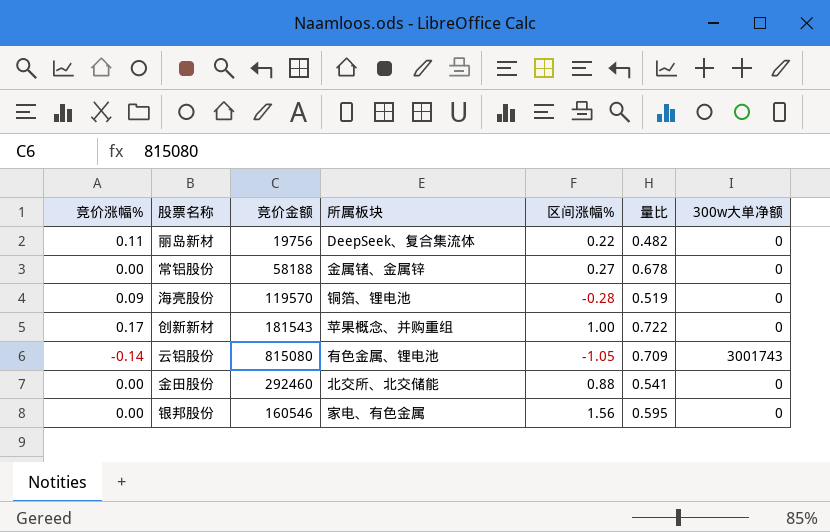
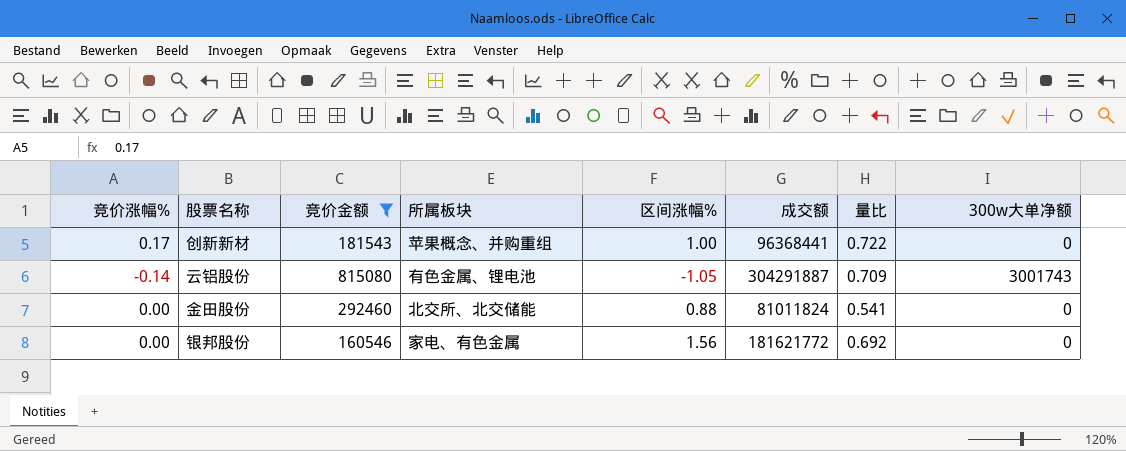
filter: none -> 竞价金额 >= 160546
column 成交额 | position: none -> 6
银邦股份 | 量比: 0.595 -> 0.692

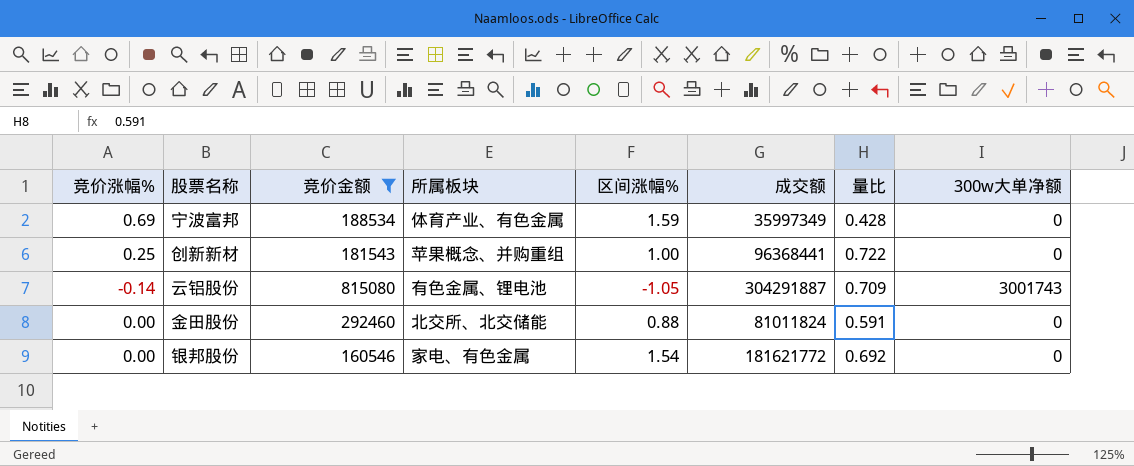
row 宁波富邦: none -> 0.69 | 188534 | 体育产业、有色金属 | 1.59 | 35997349 | 0.428 | 0
创新新材 | 竞价涨幅%: 0.17 -> 0.25
金田股份 | 量比: 0.541 -> 0.591
银邦股份 | 区间涨幅%: 1.56 -> 1.54

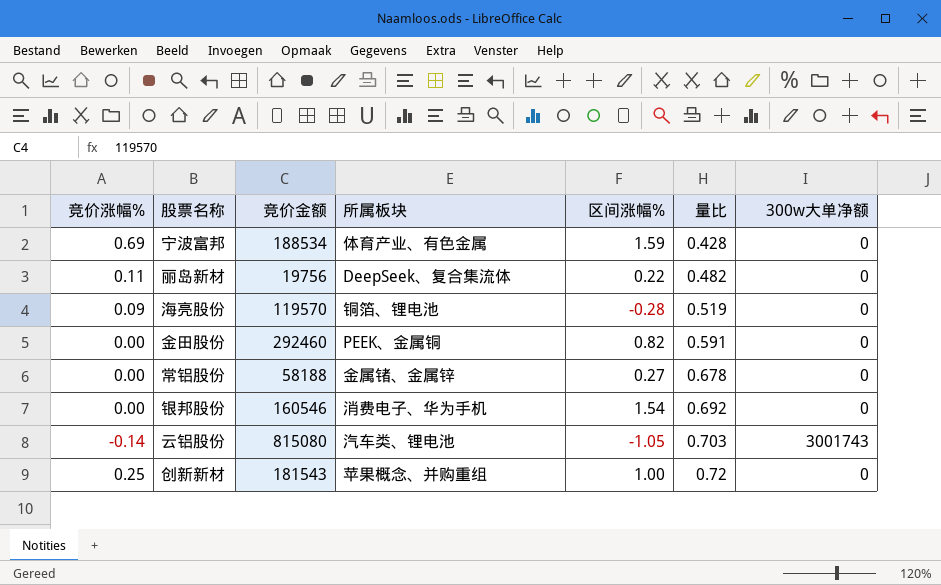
filter: 竞价金额 >= 160546 -> none
row order: none -> 量比 ascending
column 成交额 | position: 6 -> none
金田股份 | 所属板块: 北交所、北交储能 -> PEEK、金属铜
金田股份 | 区间涨幅%: 0.88 -> 0.82
银邦股份 | 所属板块: 家电、有色金属 -> 消费电子、华为手机
云铝股份 | 所属板块: 有色金属、锂电池 -> 汽车类、锂电池
云铝股份 | 量比: 0.709 -> 0.703
创新新材 | 量比: 0.722 -> 0.72

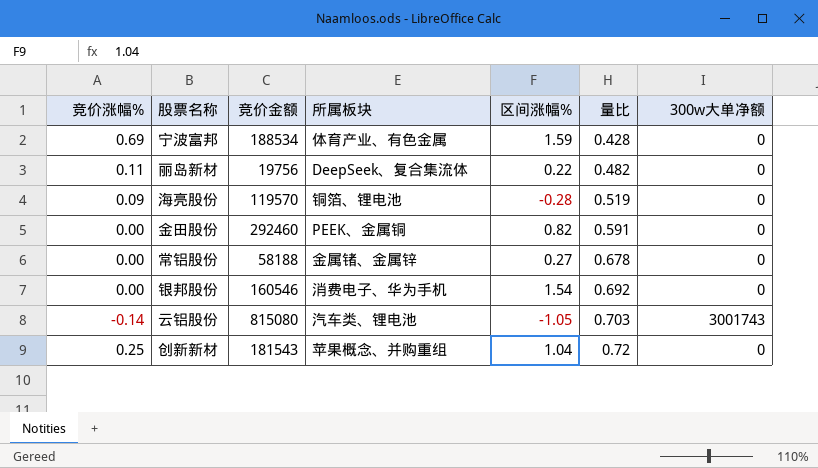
创新新材 | 区间涨幅%: 1.00 -> 1.04

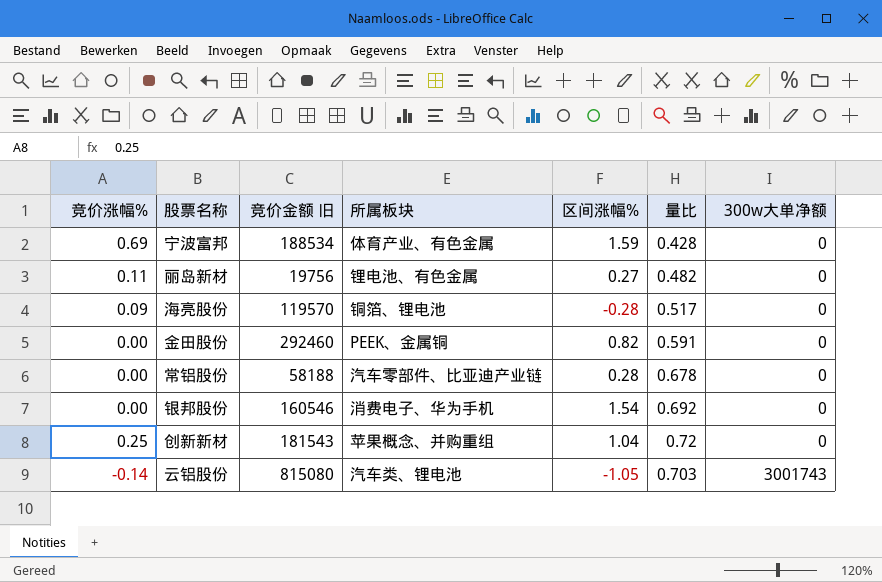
row order: 量比 ascending -> 300w大单净额 ascending
column name: 竞价金额 -> 竞价金额 旧
丽岛新材 | 所属板块: DeepSeek、复合集流体 -> 锂电池、有色金属
丽岛新材 | 区间涨幅%: 0.22 -> 0.27
海亮股份 | 量比: 0.519 -> 0.517
常铝股份 | 所属板块: 金属锗、金属锌 -> 汽车零部件、比亚迪产业链
常铝股份 | 区间涨幅%: 0.27 -> 0.28

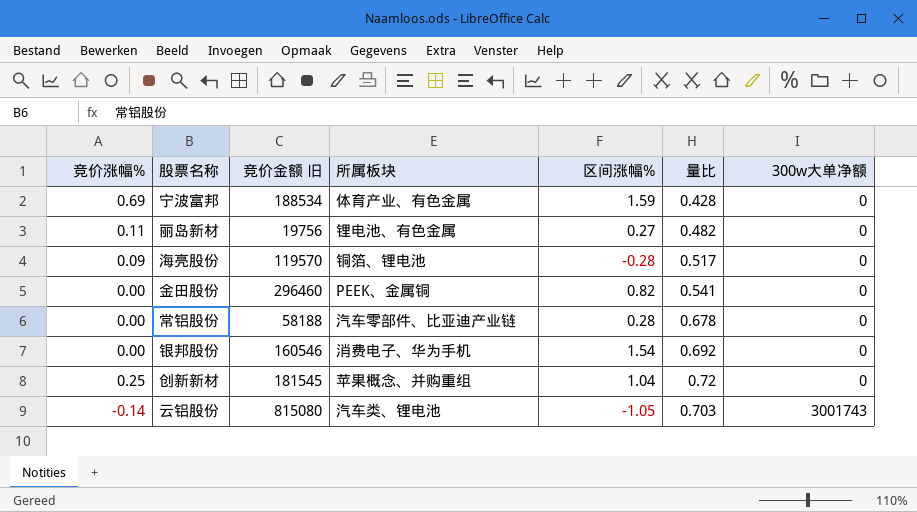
金田股份 | 竞价金额 旧: 292460 -> 296460
金田股份 | 量比: 0.591 -> 0.541
创新新材 | 竞价金额 旧: 181543 -> 181545

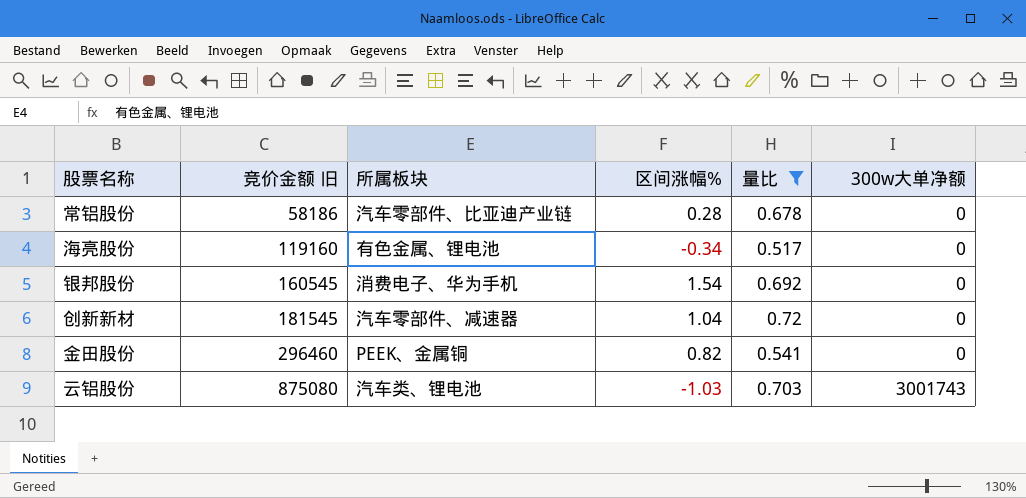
filter: none -> 量比 >= 0.517
row order: 300w大单净额 ascending -> 竞价金额 旧 ascending
column 竞价涨幅% | position: 1 -> none
常铝股份 | 竞价金额 旧: 58188 -> 58186
海亮股份 | 竞价金额 旧: 119570 -> 119160
海亮股份 | 所属板块: 铜箔、锂电池 -> 有色金属、锂电池
海亮股份 | 区间涨幅%: -0.28 -> -0.34
银邦股份 | 竞价金额 旧: 160546 -> 160545
创新新材 | 所属板块: 苹果概念、并购重组 -> 汽车零部件、减速器
云铝股份 | 竞价金额 旧: 815080 -> 875080
云铝股份 | 区间涨幅%: -1.05 -> -1.03

